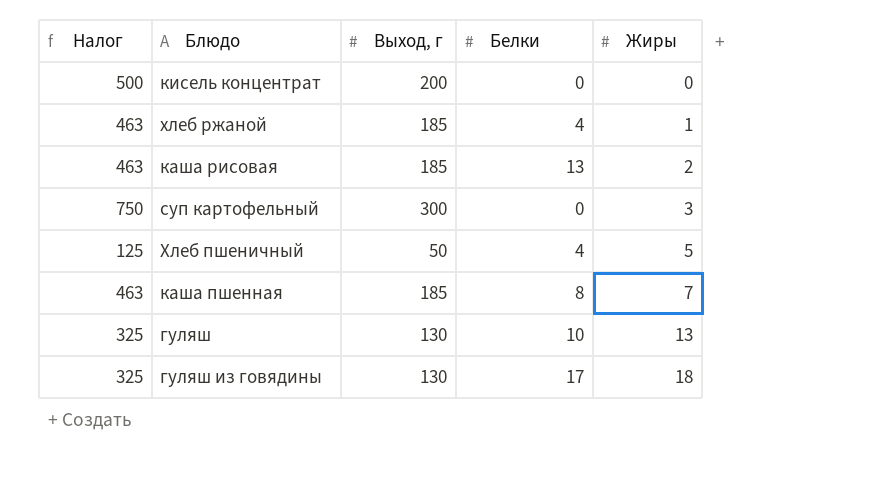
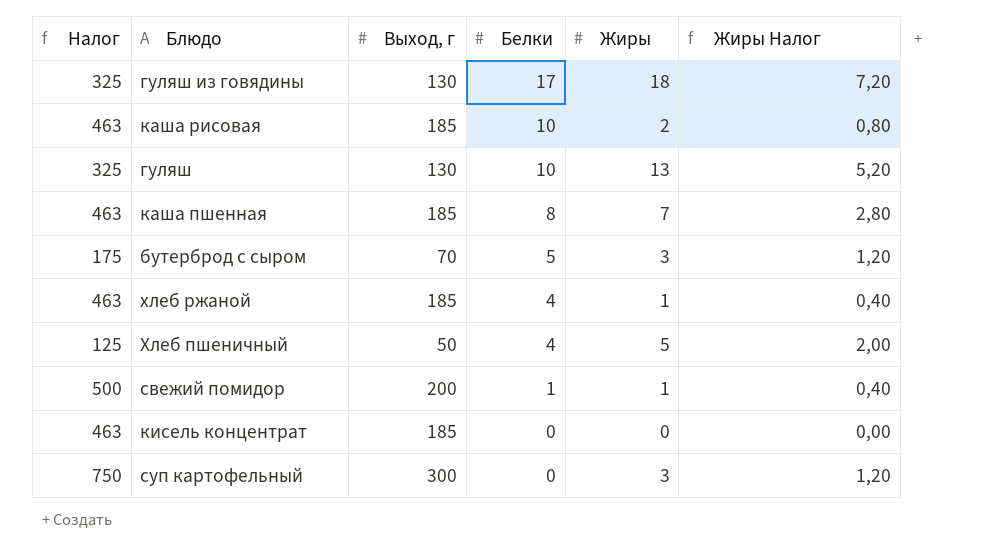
row order: Жиры ascending -> Белки descending
column Жиры Налог | formula: none -> [Жиры] * 0,4
каша рисовая | Белки: 13 -> 10
row бутерброд с сыром: none -> 175 | 70 | 5 | 3 | 1,20
row свежий помидор: none -> 500 | 200 | 1 | 1 | 0,40
кисель концентрат | Налог: 500 -> 463
кисель концентрат | Выход, г: 200 -> 185

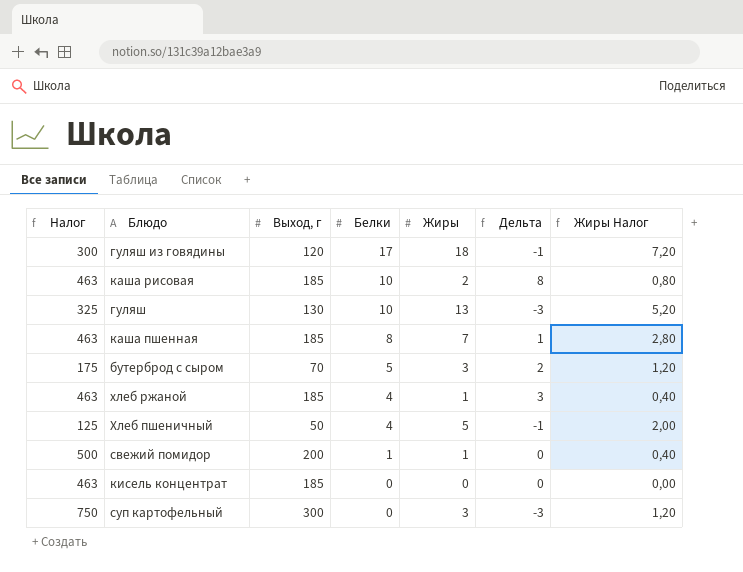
column Дельта | formula: none -> [Белки] - [Жиры]
гуляш из говядины | Налог: 325 -> 300
гуляш из говядины | Выход, г: 130 -> 120

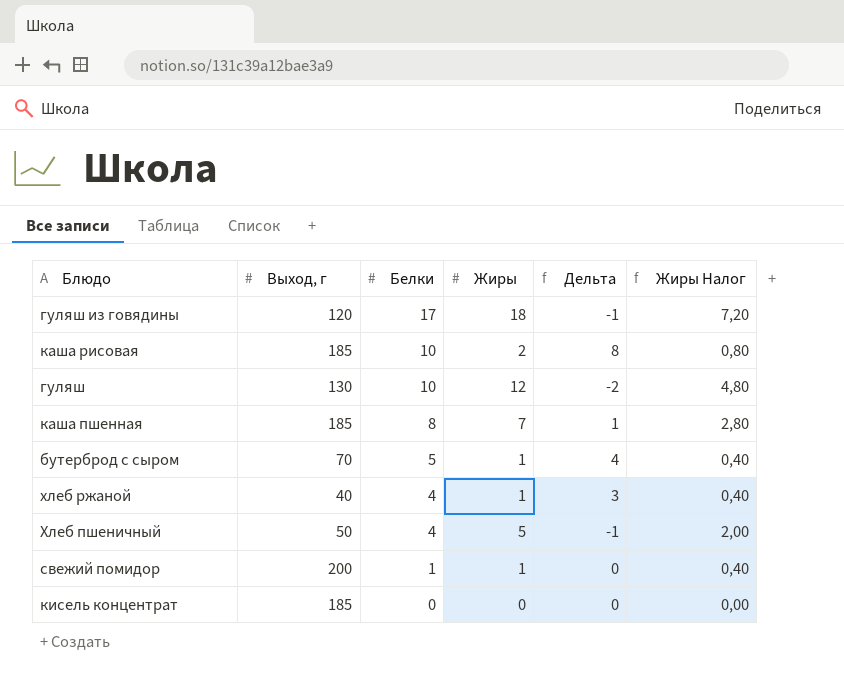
column Налог | formula: [Выход, г] * 2,5 -> none
row суп картофельный: 750 | 300 | 0 | 3 | -3 | 1,20 -> none
гуляш | Жиры: 13 -> 12
гуляш | Дельта: -3 -> -2
гуляш | Жиры Налог: 5,20 -> 4,80
бутерброд с сыром | Жиры: 3 -> 1
бутерброд с сыром | Дельта: 2 -> 4
бутерброд с сыром | Жиры Налог: 1,20 -> 0,40
хлеб ржаной | Выход, г: 185 -> 40

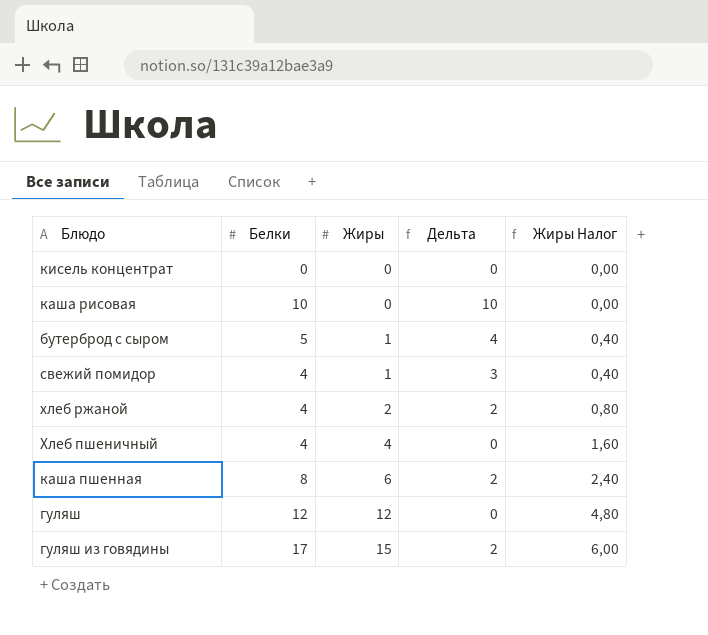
row order: Белки descending -> Жиры ascending
column Выход, г | position: 2 -> none
каша рисовая | Жиры: 2 -> 0
каша рисовая | Дельта: 8 -> 10
каша рисовая | Жиры Налог: 0,80 -> 0,00
свежий помидор | Белки: 1 -> 4
свежий помидор | Дельта: 0 -> 3
хлеб ржаной | Жиры: 1 -> 2
хлеб ржаной | Дельта: 3 -> 2
хлеб ржаной | Жиры Налог: 0,40 -> 0,80
Хлеб пшеничный | Жиры: 5 -> 4
Хлеб пшеничный | Дельта: -1 -> 0
Хлеб пшеничный | Жиры Налог: 2,00 -> 1,60
каша пшенная | Жиры: 7 -> 6
каша пшенная | Дельта: 1 -> 2
каша пшенная | Жиры Налог: 2,80 -> 2,40
гуляш | Белки: 10 -> 12
гуляш | Дельта: -2 -> 0
гуляш из говядины | Жиры: 18 -> 15
гуляш из говядины | Дельта: -1 -> 2
гуляш из говядины | Жиры Налог: 7,20 -> 6,00

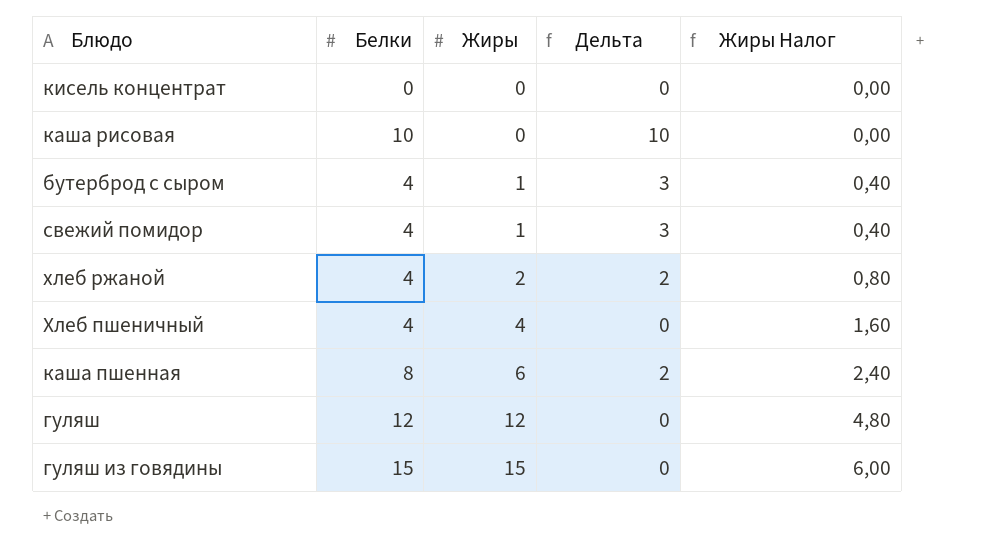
бутерброд с сыром | Белки: 5 -> 4
бутерброд с сыром | Дельта: 4 -> 3
гуляш из говядины | Белки: 17 -> 15
гуляш из говядины | Дельта: 2 -> 0

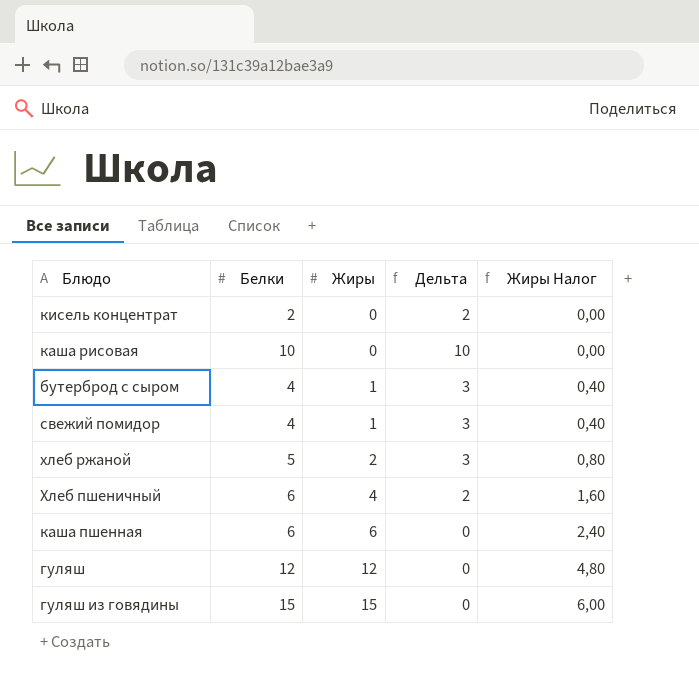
кисель концентрат | Белки: 0 -> 2
кисель концентрат | Дельта: 0 -> 2
хлеб ржаной | Белки: 4 -> 5
хлеб ржаной | Дельта: 2 -> 3
Хлеб пшеничный | Белки: 4 -> 6
Хлеб пшеничный | Дельта: 0 -> 2
каша пшенная | Белки: 8 -> 6
каша пшенная | Дельта: 2 -> 0

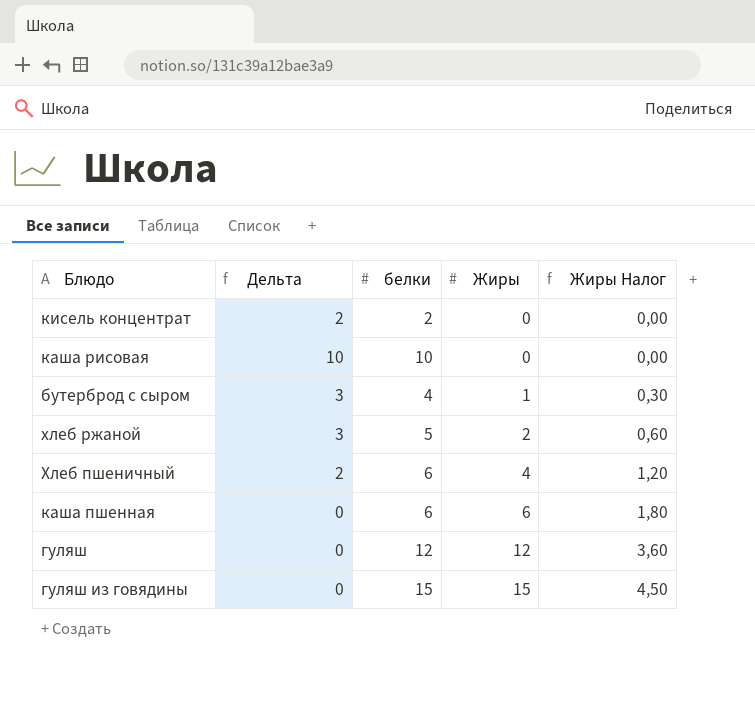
column Дельта | position: 4 -> 2
column name: Белки -> белки
column Жиры Налог | formula: [Жиры] * 0,4 -> [Жиры] * 0,3
row свежий помидор: 4 | 1 | 3 | 0,40 -> none

